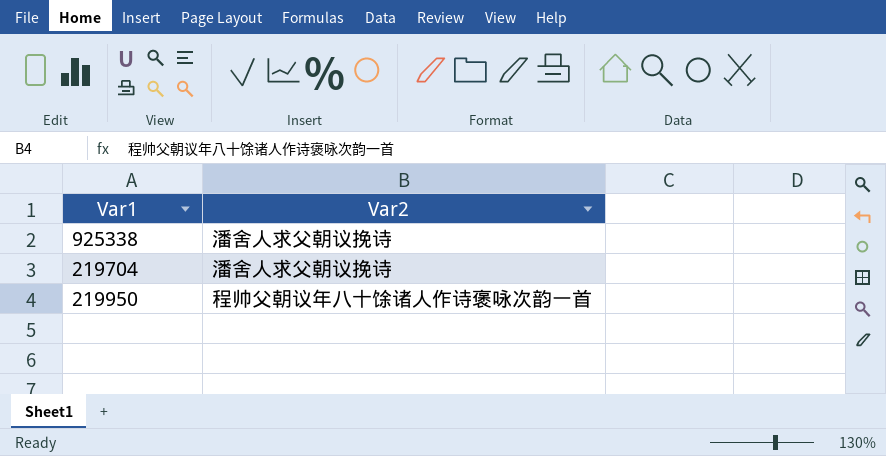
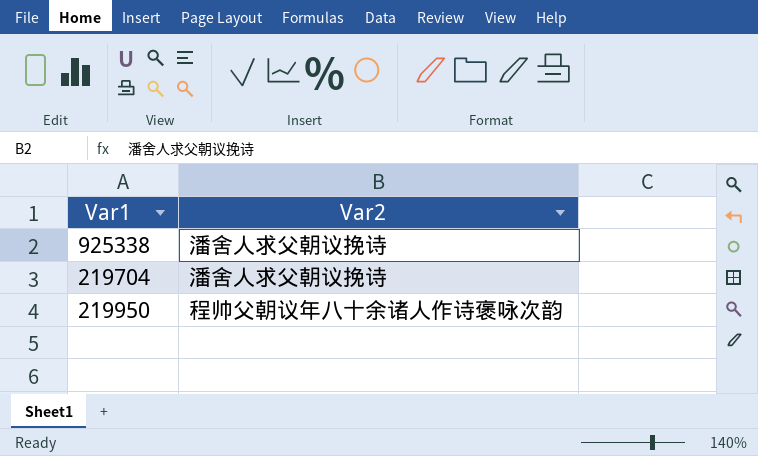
219950 | Var2: 程帅父朝议年八十馀诸人作诗褒咏次韵一首 -> 程帅父朝议年八十余诸人作诗褒咏次韵

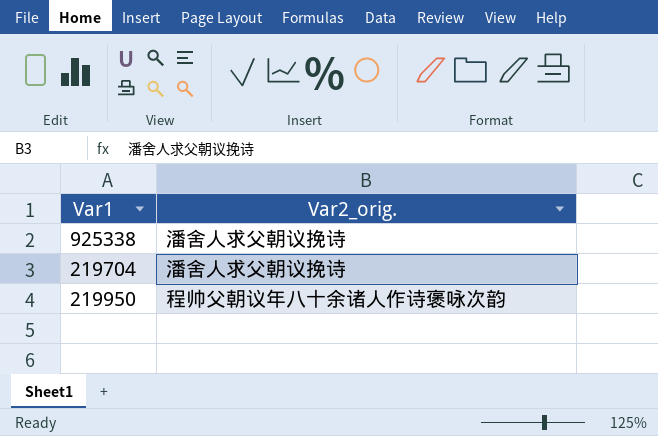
column name: Var2 -> Var2_orig.

